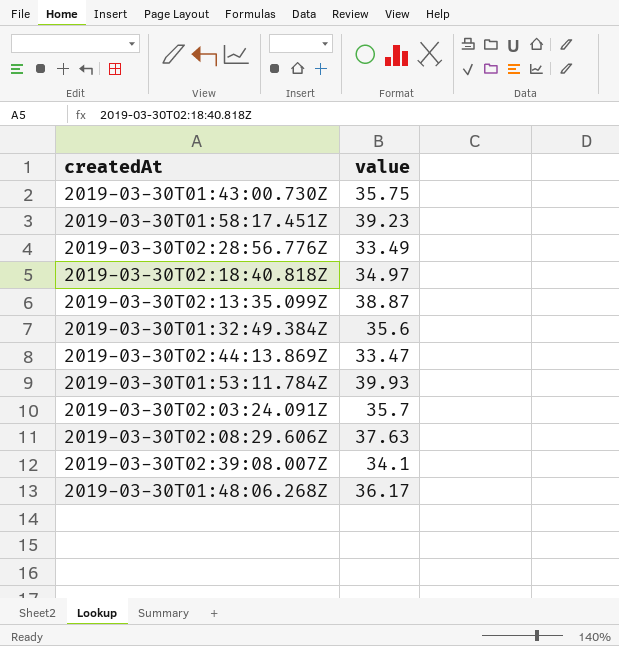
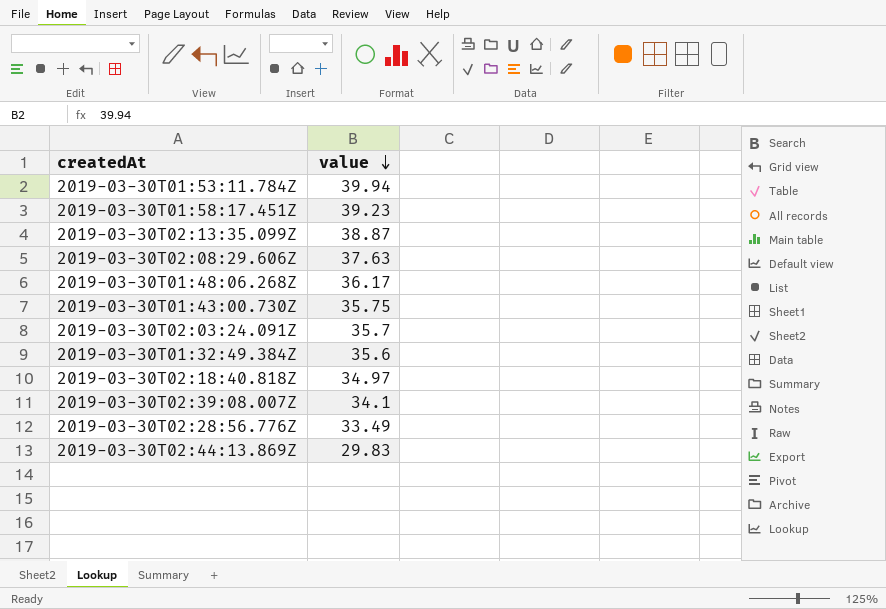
row order: none -> value descending
2019-03-30T01:53:11.784Z | value: 39.93 -> 39.94
2019-03-30T02:44:13.869Z | value: 33.47 -> 29.83

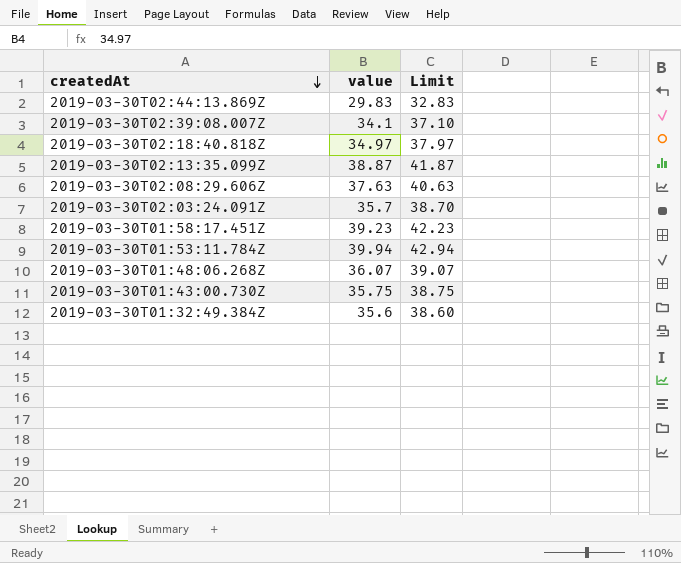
row order: value descending -> createdAt descending
column Limit | formula: none -> [value] + 3
row 2019-03-30T02:28:56.776Z: 33.49 -> none
2019-03-30T01:48:06.268Z | value: 36.17 -> 36.07

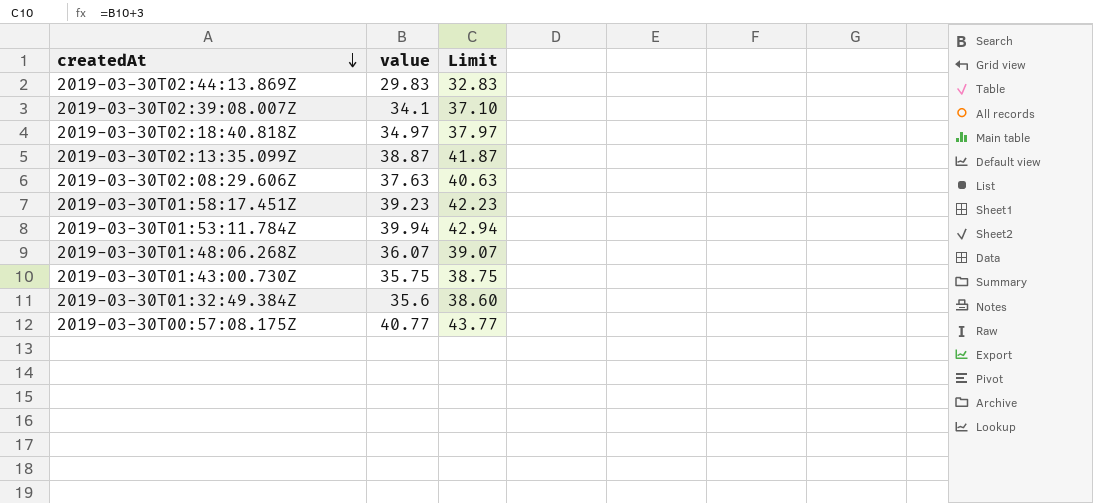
row 2019-03-30T02:03:24.091Z: 35.7 | 38.70 -> none
row 2019-03-30T00:57:08.175Z: none -> 40.77 | 43.77

